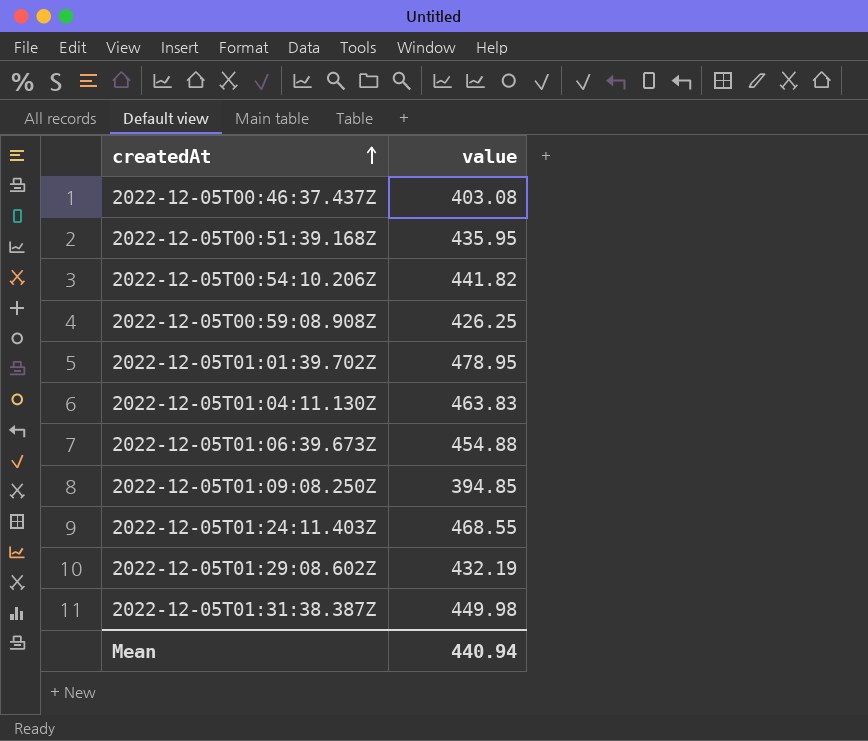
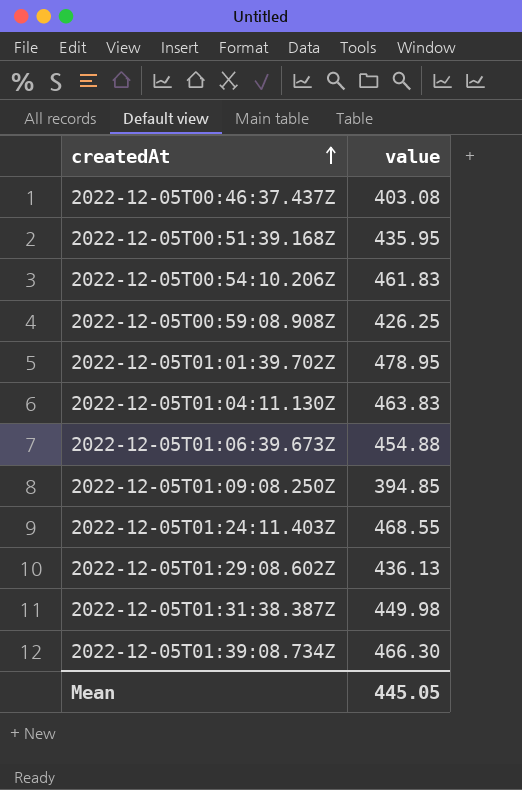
2022-12-05T00:54:10.206Z | value: 441.82 -> 461.83
2022-12-05T01:29:08.602Z | value: 432.19 -> 436.13
row 2022-12-05T01:39:08.734Z: none -> 466.30
Mean | value: 440.94 -> 445.05

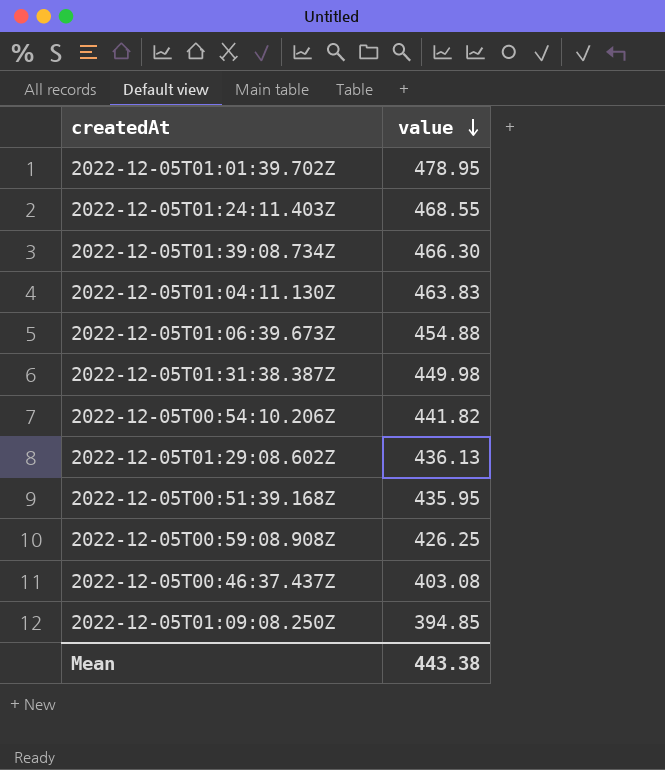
row order: createdAt ascending -> value descending
2022-12-05T00:54:10.206Z | value: 461.83 -> 441.82
Mean | value: 445.05 -> 443.38

